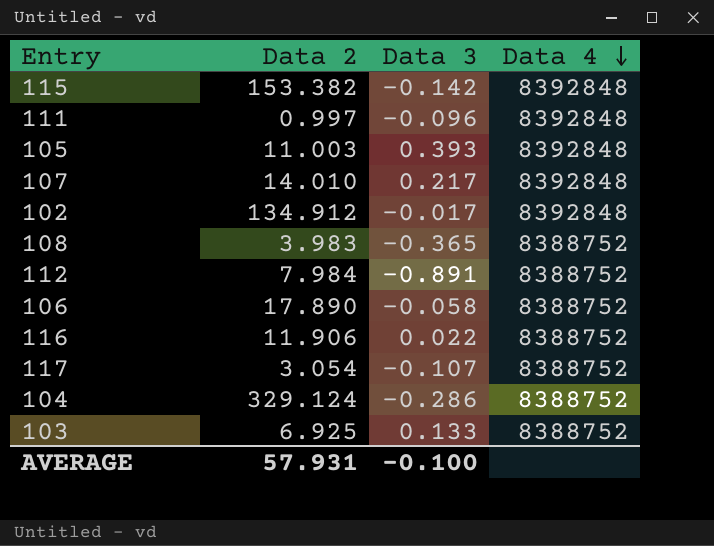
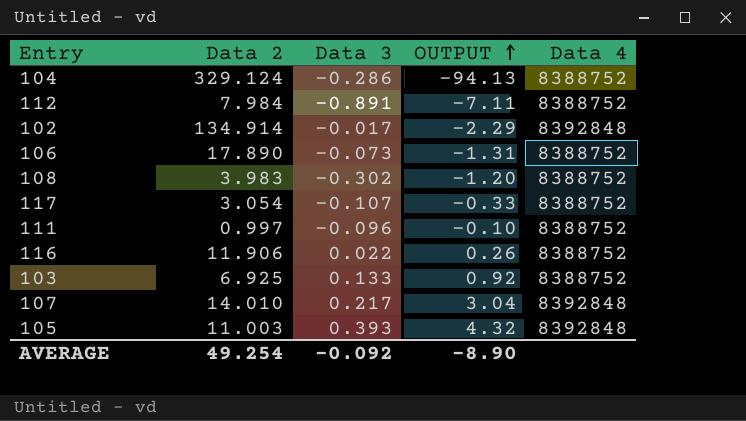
row order: Data 4 descending -> OUTPUT ascending
column OUTPUT | formula: none -> [Data 2] * [Data 3]
row 115: 153.382 | -0.142 | 8392848 -> none
102 | Data 2: 134.912 -> 134.914
106 | Data 3: -0.058 -> -0.073
108 | Data 3: -0.365 -> -0.302
111 | Data 4: 8392848 -> 8388752
AVERAGE | Data 2: 57.931 -> 49.254
AVERAGE | Data 3: -0.100 -> -0.092

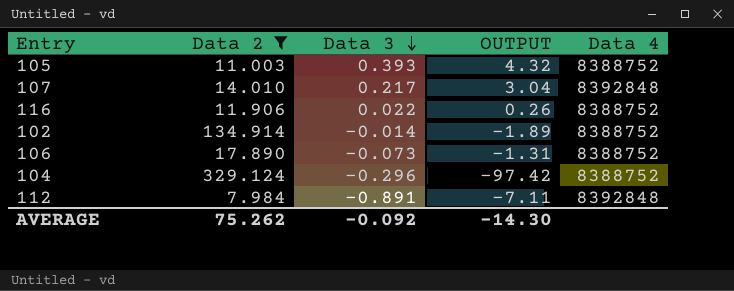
filter: none -> Data 2 >= 7.984
row order: OUTPUT ascending -> Data 3 descending
105 | Data 4: 8392848 -> 8388752
102 | Data 3: -0.017 -> -0.014
102 | OUTPUT: -2.29 -> -1.89
102 | Data 4: 8392848 -> 8388752
104 | Data 3: -0.286 -> -0.296
104 | OUTPUT: -94.13 -> -97.42
112 | Data 4: 8388752 -> 8392848
AVERAGE | Data 2: 49.254 -> 75.262
AVERAGE | OUTPUT: -8.90 -> -14.30

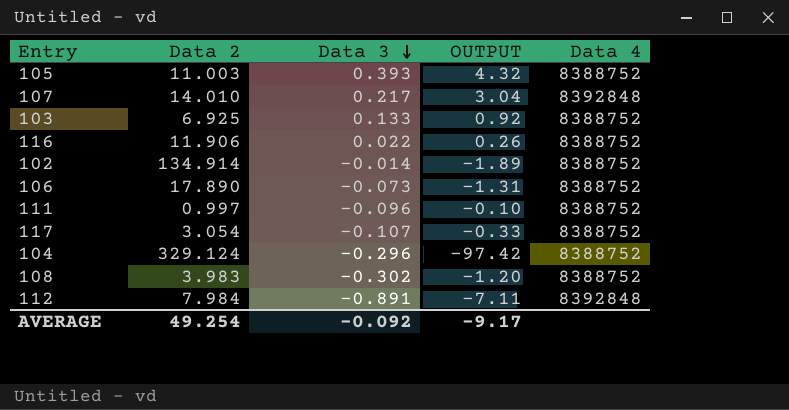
filter: Data 2 >= 7.984 -> none
AVERAGE | Data 2: 75.262 -> 49.254
AVERAGE | OUTPUT: -14.30 -> -9.17

